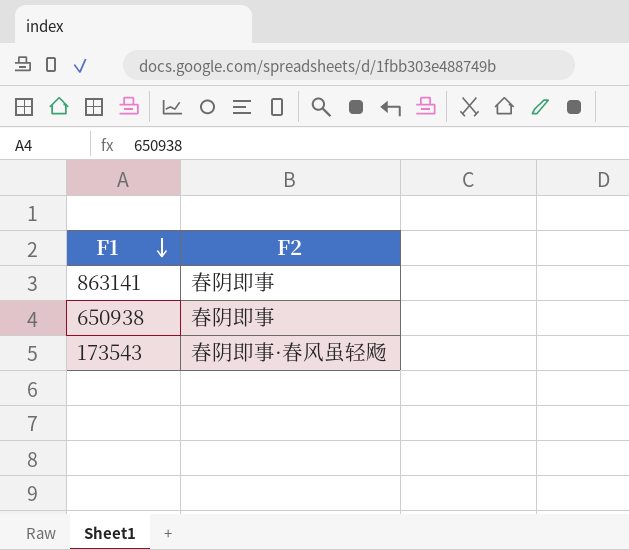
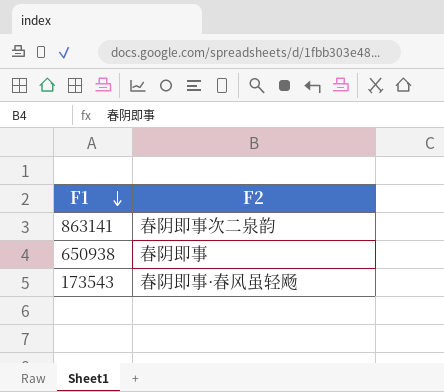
863141 | F2: 春阴即事 -> 春阴即事次二泉韵

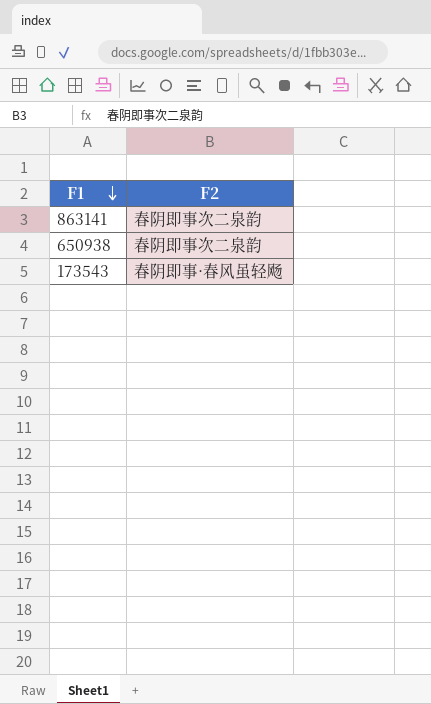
650938 | F2: 春阴即事 -> 春阴即事次二泉韵

